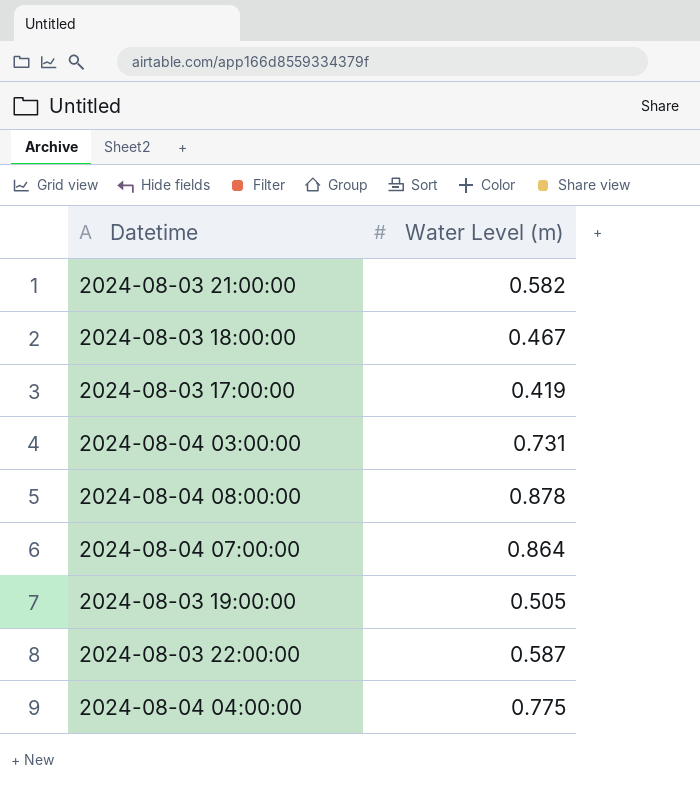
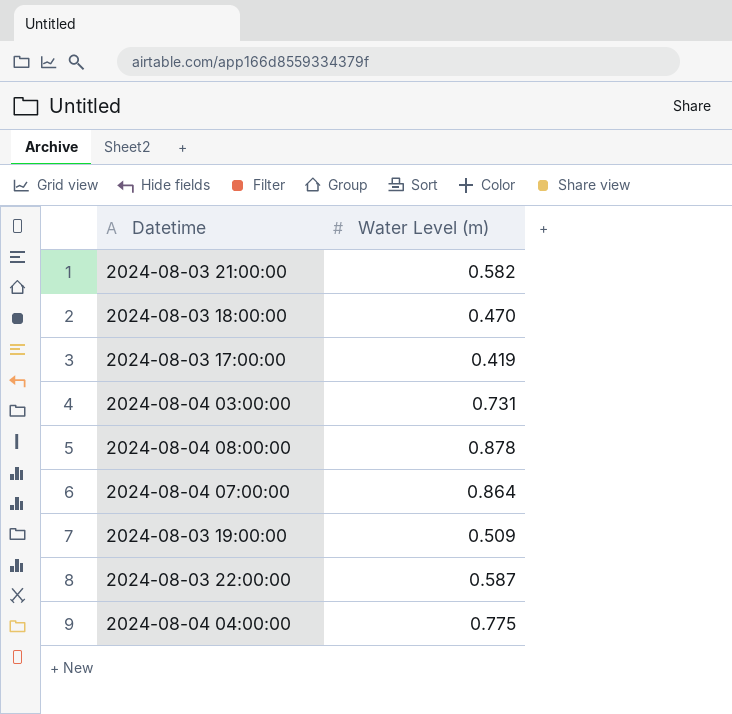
2024-08-03 18:00:00 | Water Level (m): 0.467 -> 0.470
2024-08-03 19:00:00 | Water Level (m): 0.505 -> 0.509

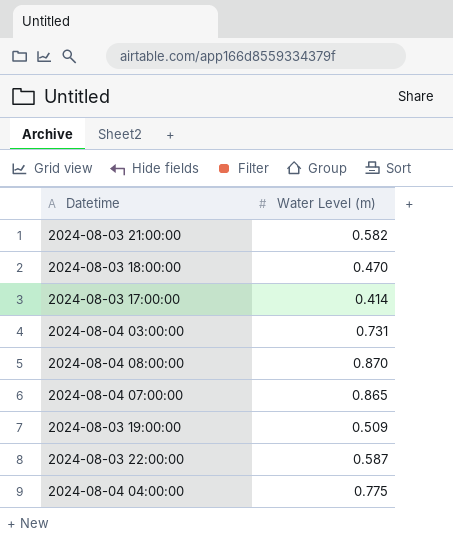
2024-08-03 17:00:00 | Water Level (m): 0.419 -> 0.414
2024-08-04 08:00:00 | Water Level (m): 0.878 -> 0.870
2024-08-04 07:00:00 | Water Level (m): 0.864 -> 0.865

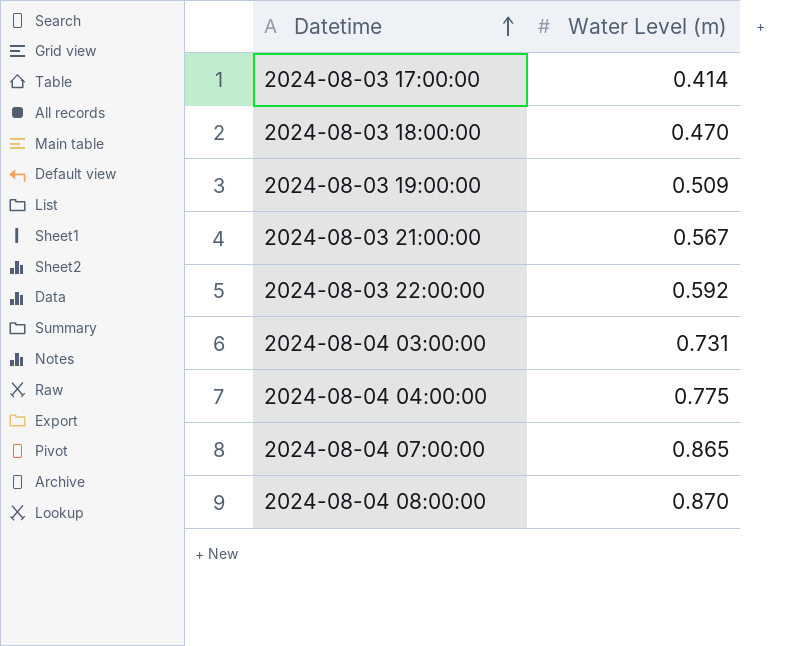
row order: none -> Datetime ascending
2024-08-03 21:00:00 | Water Level (m): 0.582 -> 0.567
2024-08-03 22:00:00 | Water Level (m): 0.587 -> 0.592

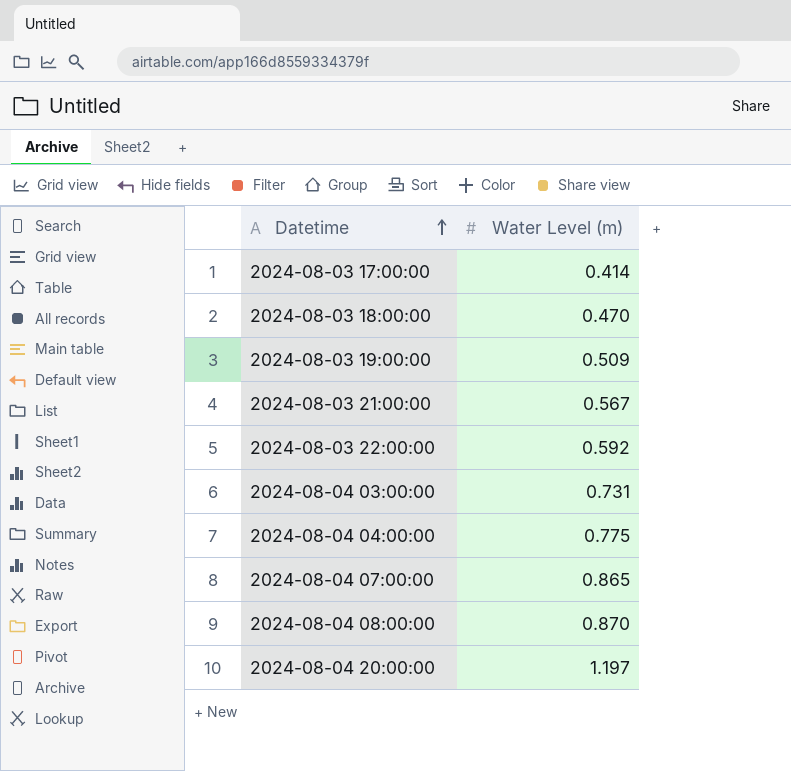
row 2024-08-04 20:00:00: none -> 1.197

